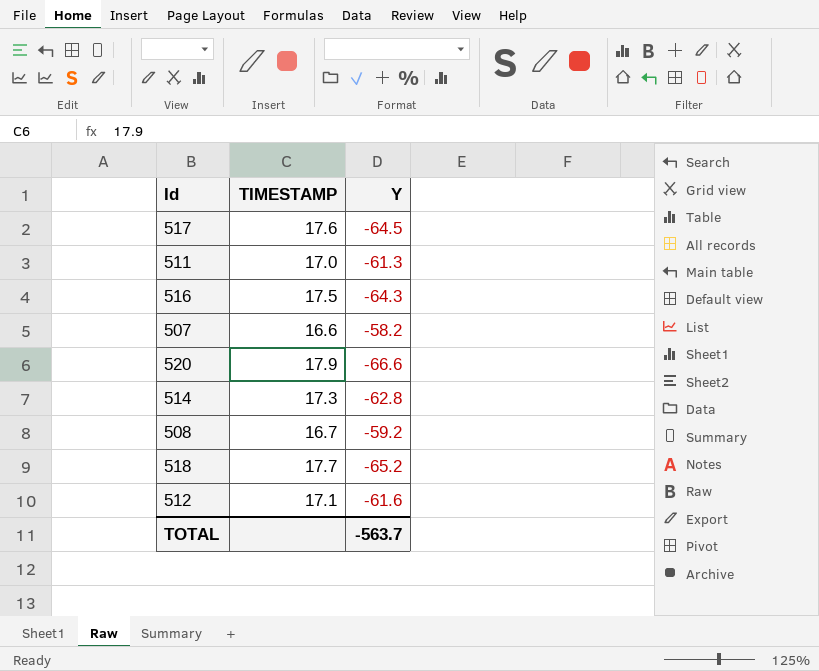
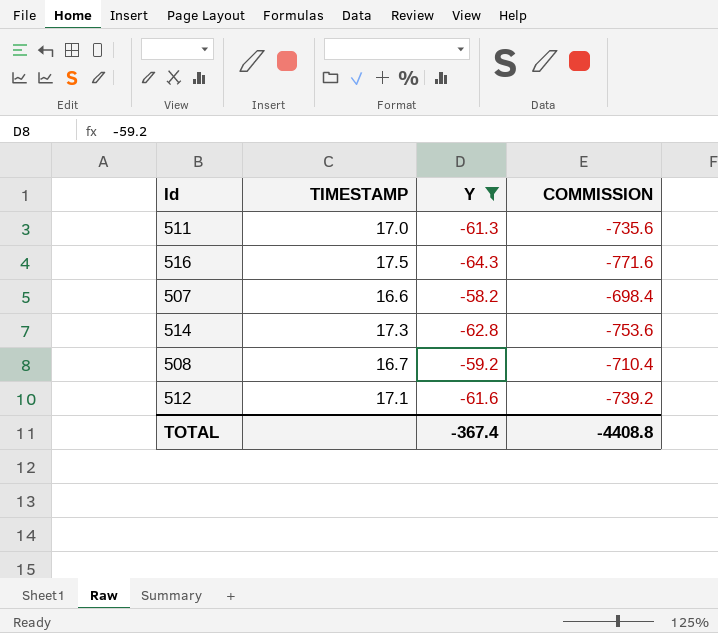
filter: none -> Y >= -64.3
column COMMISSION | formula: none -> [Y] * 12
TOTAL | Y: -563.7 -> -367.4

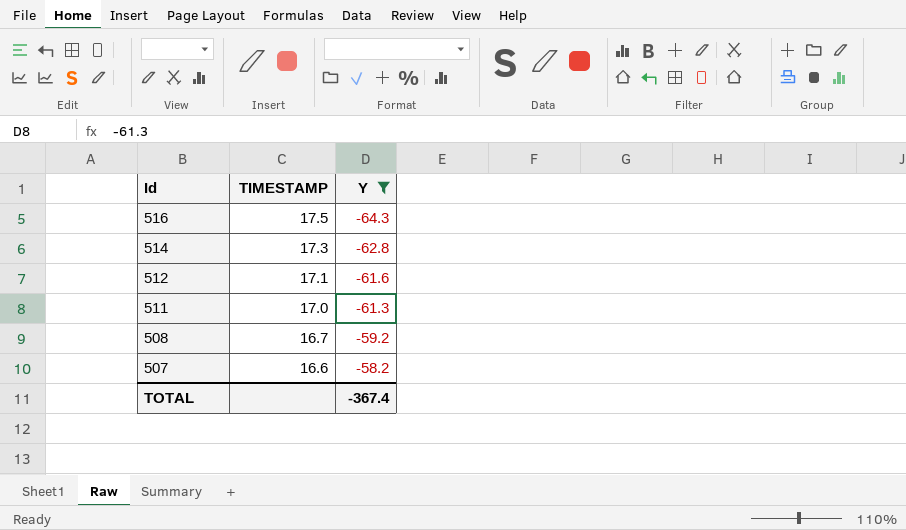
row order: none -> Id descending
column COMMISSION | formula: [Y] * 12 -> none

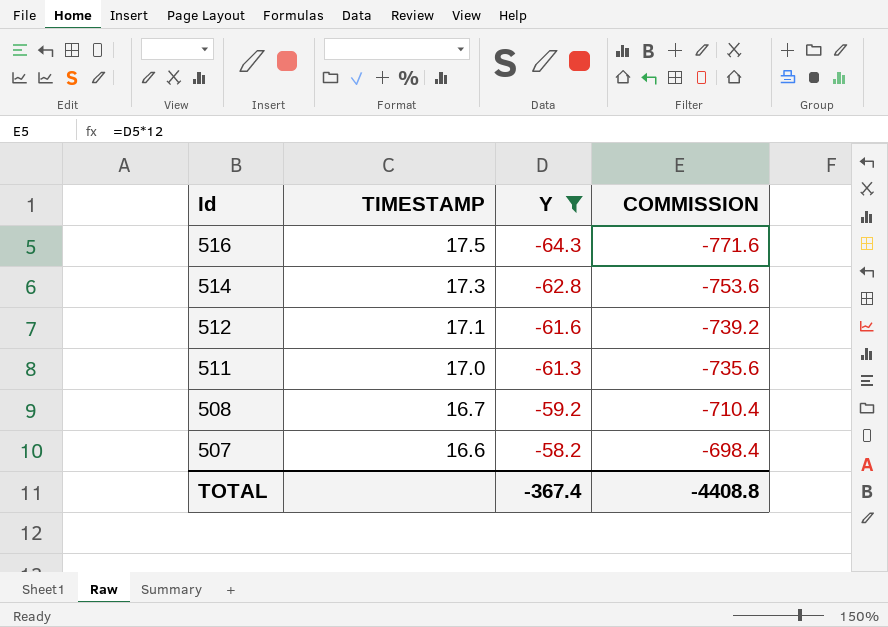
column COMMISSION | formula: none -> [Y] * 12

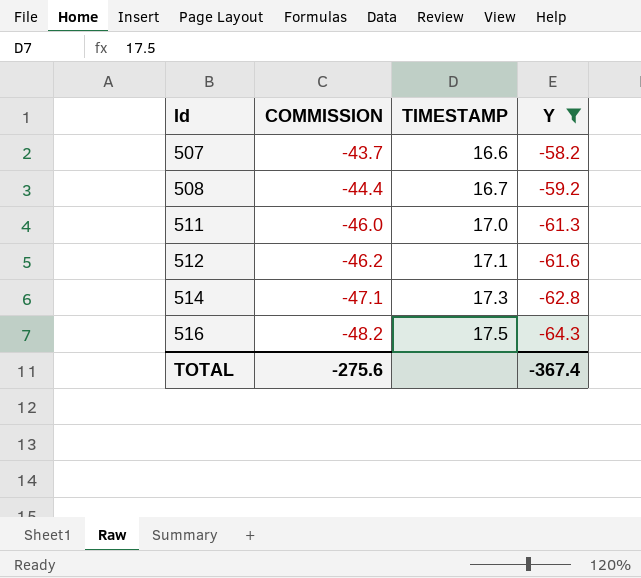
row order: Id descending -> Id ascending
column COMMISSION | formula: [Y] * 12 -> [Y] * 0.75
column COMMISSION | position: 4 -> 2
TOTAL | COMMISSION: -4408.8 -> -275.6

